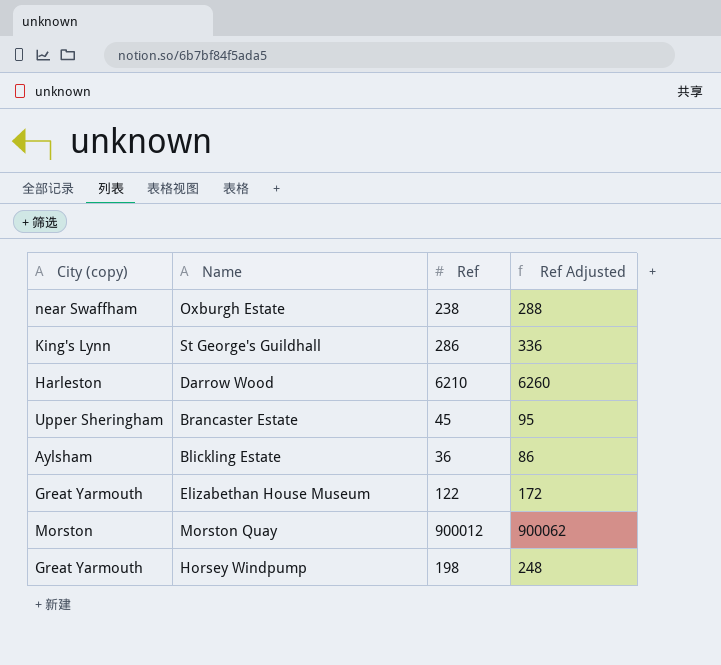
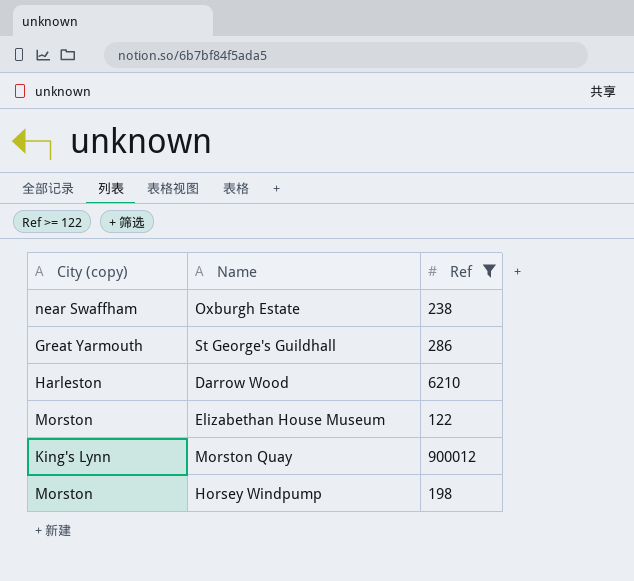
filter: none -> Ref >= 122
column Ref Adjusted | formula: [Ref] + 50 -> none
St George's Guildhall | City (copy): King's Lynn -> Great Yarmouth
Elizabethan House Museum | City (copy): Great Yarmouth -> Morston
Morston Quay | City (copy): Morston -> King's Lynn
Horsey Windpump | City (copy): Great Yarmouth -> Morston

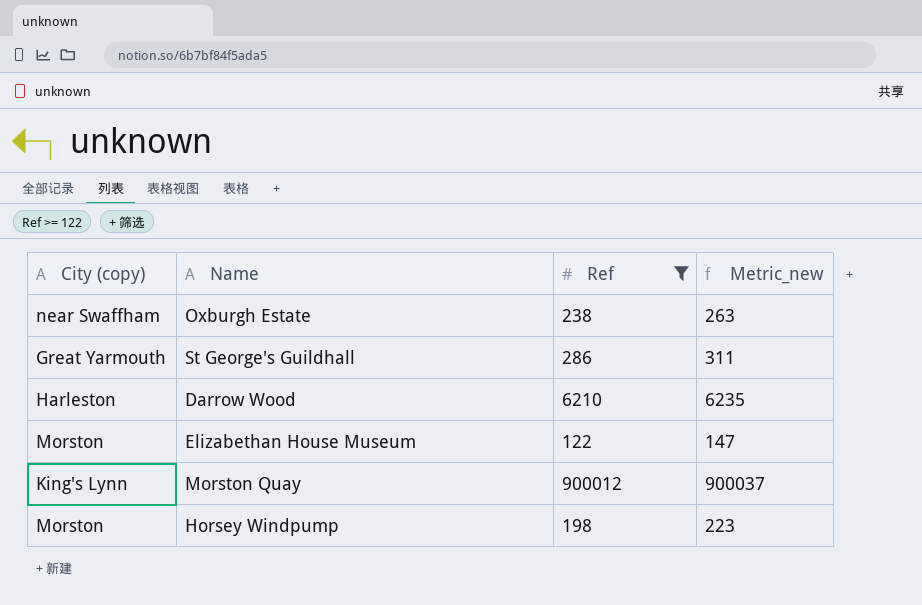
column Metric_new | formula: none -> [Ref] + 25

